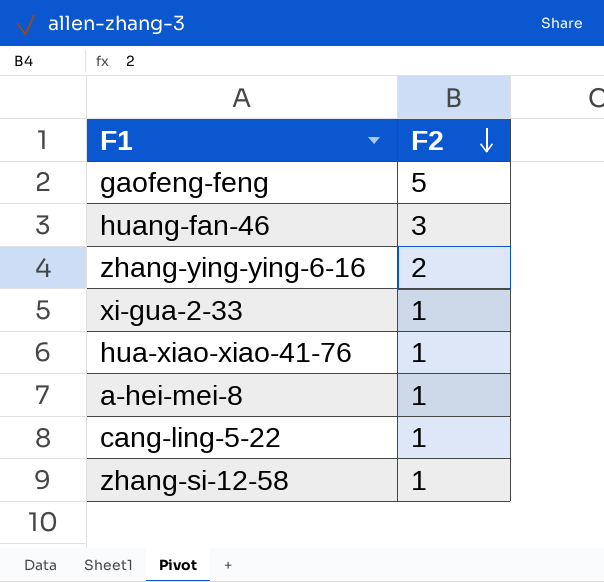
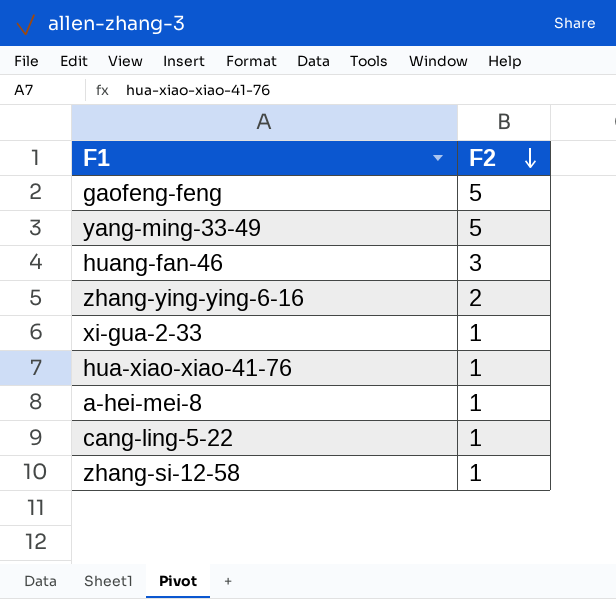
row yang-ming-33-49: none -> 5

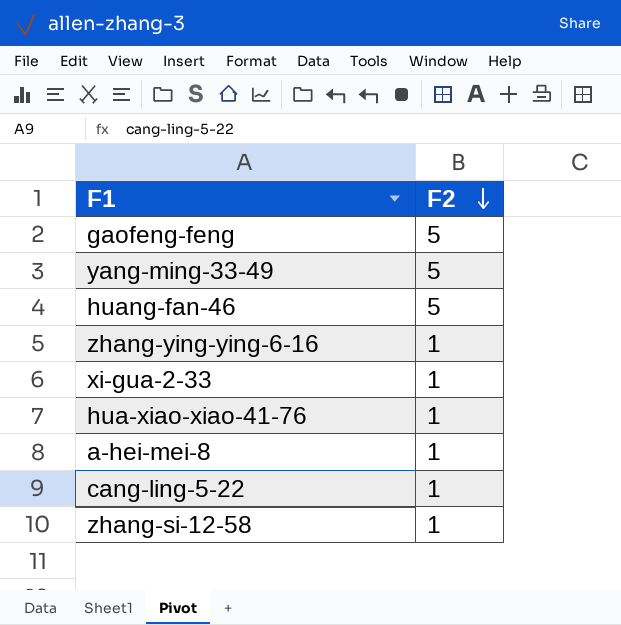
huang-fan-46 | F2: 3 -> 5
zhang-ying-ying-6-16 | F2: 2 -> 1

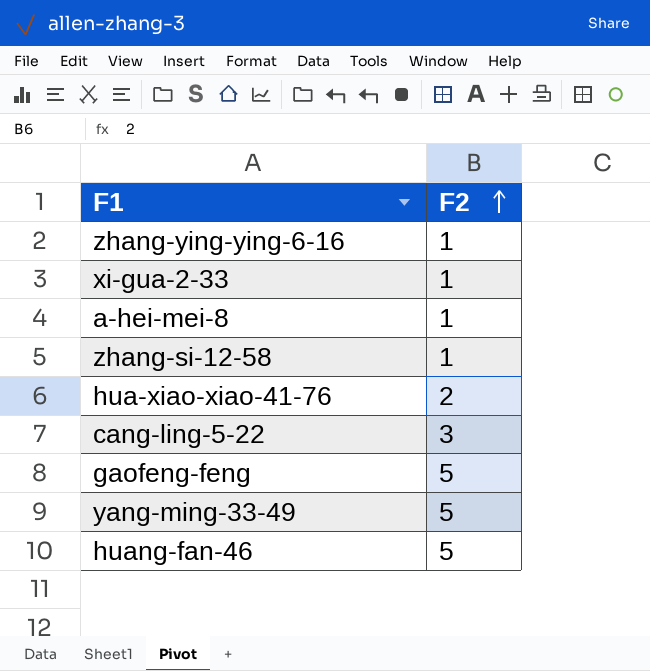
row order: F2 descending -> F2 ascending
hua-xiao-xiao-41-76 | F2: 1 -> 2
cang-ling-5-22 | F2: 1 -> 3

